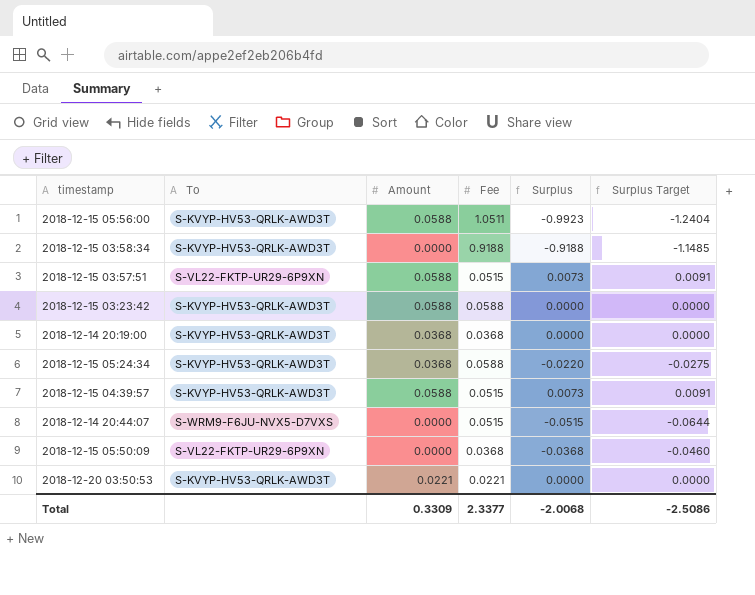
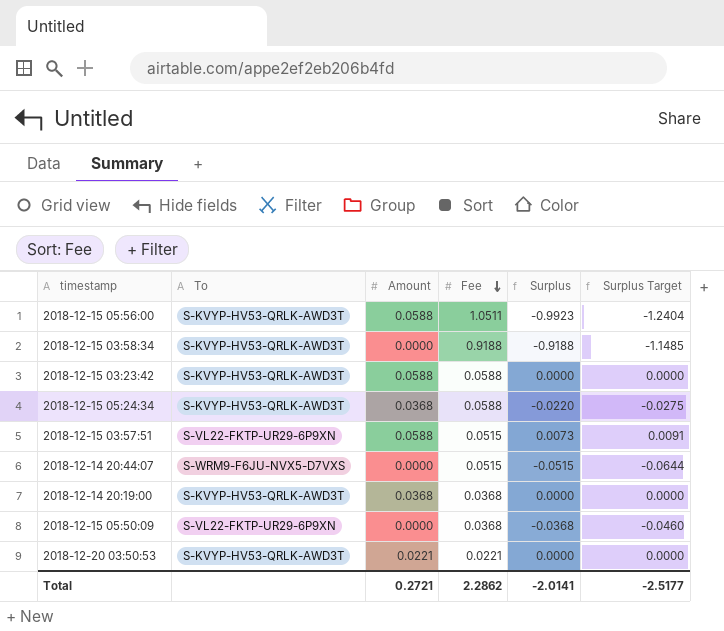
row order: none -> Fee descending
row 2018-12-15 04:39:57: S-KVYP-HV53-QRLK-AWD3T | 0.0588 | 0.0515 | 0.0073 | 0.0091 -> none
Total | Amount: 0.3309 -> 0.2721
Total | Fee: 2.3377 -> 2.2862
Total | Surplus: -2.0068 -> -2.0141
Total | Surplus Target: -2.5086 -> -2.5177

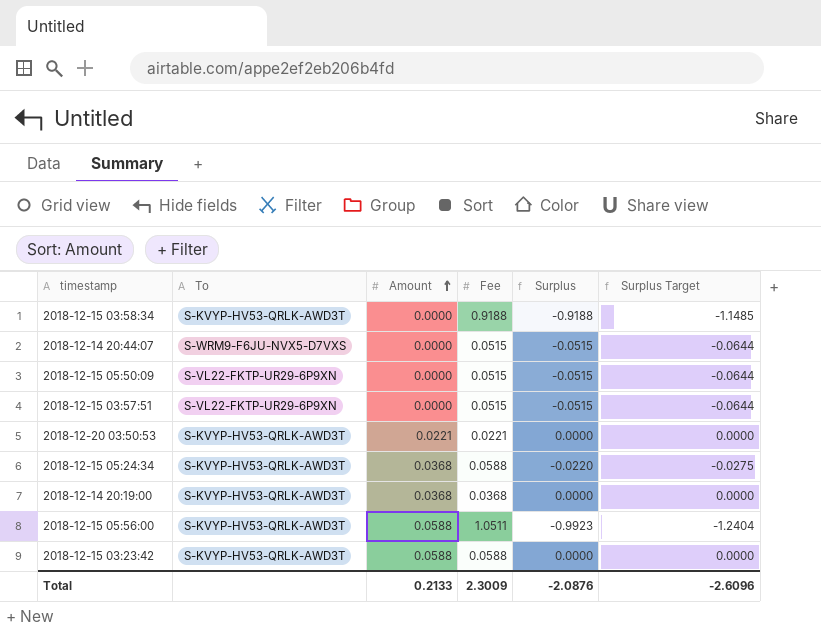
row order: Fee descending -> Amount ascending
2018-12-15 05:50:09 | Fee: 0.0368 -> 0.0515
2018-12-15 05:50:09 | Surplus: -0.0368 -> -0.0515
2018-12-15 05:50:09 | Surplus Target: -0.0460 -> -0.0644
2018-12-15 03:57:51 | Amount: 0.0588 -> 0.0000
2018-12-15 03:57:51 | Surplus: 0.0073 -> -0.0515
2018-12-15 03:57:51 | Surplus Target: 0.0091 -> -0.0644
Total | Amount: 0.2721 -> 0.2133
Total | Fee: 2.2862 -> 2.3009
Total | Surplus: -2.0141 -> -2.0876
Total | Surplus Target: -2.5177 -> -2.6096

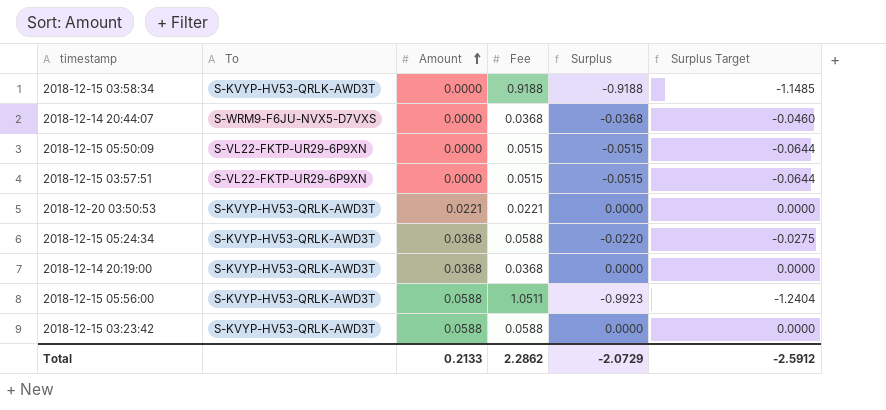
2018-12-14 20:44:07 | Fee: 0.0515 -> 0.0368
2018-12-14 20:44:07 | Surplus: -0.0515 -> -0.0368
2018-12-14 20:44:07 | Surplus Target: -0.0644 -> -0.0460
Total | Fee: 2.3009 -> 2.2862
Total | Surplus: -2.0876 -> -2.0729
Total | Surplus Target: -2.6096 -> -2.5912

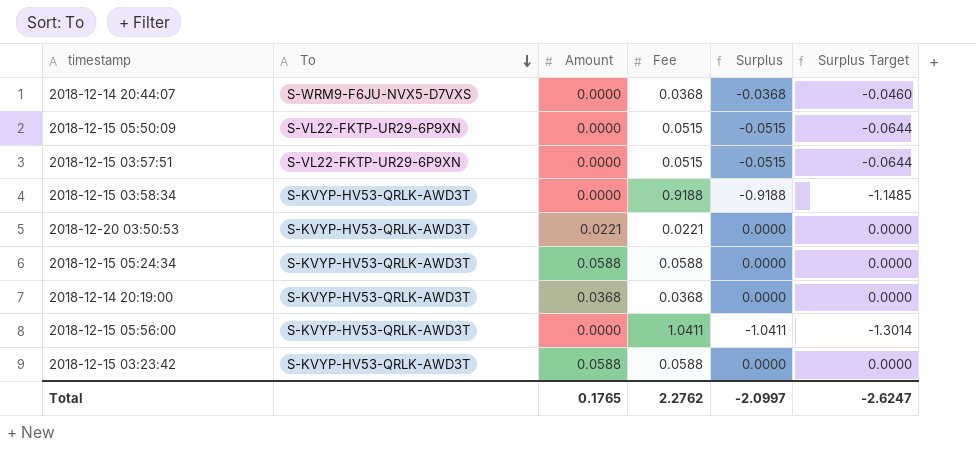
row order: Amount ascending -> To descending
2018-12-15 05:24:34 | Amount: 0.0368 -> 0.0588
2018-12-15 05:24:34 | Surplus: -0.0220 -> 0.0000
2018-12-15 05:24:34 | Surplus Target: -0.0275 -> 0.0000
2018-12-15 05:56:00 | Amount: 0.0588 -> 0.0000
2018-12-15 05:56:00 | Fee: 1.0511 -> 1.0411
2018-12-15 05:56:00 | Surplus: -0.9923 -> -1.0411
2018-12-15 05:56:00 | Surplus Target: -1.2404 -> -1.3014
Total | Amount: 0.2133 -> 0.1765
Total | Fee: 2.2862 -> 2.2762
Total | Surplus: -2.0729 -> -2.0997
Total | Surplus Target: -2.5912 -> -2.6247

